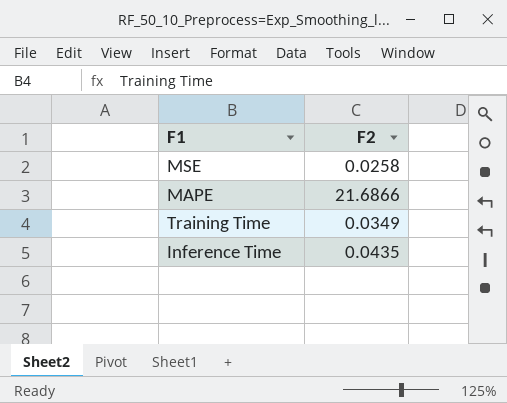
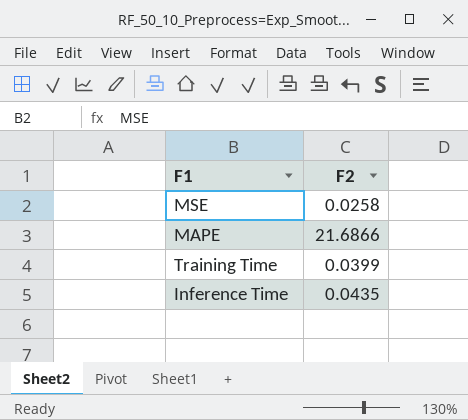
Training Time | F2: 0.0349 -> 0.0399

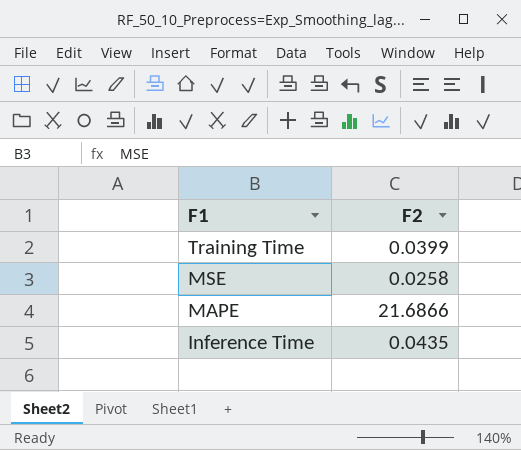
row order: none -> F1 descending

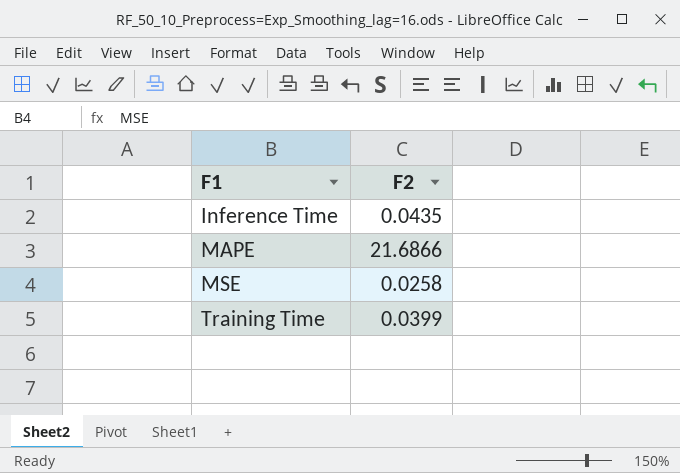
row order: F1 descending -> F1 ascending

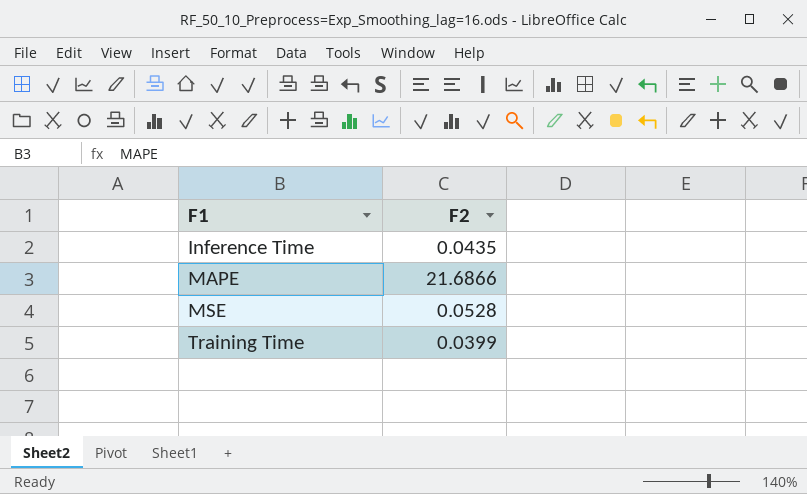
MSE | F2: 0.0258 -> 0.0528

